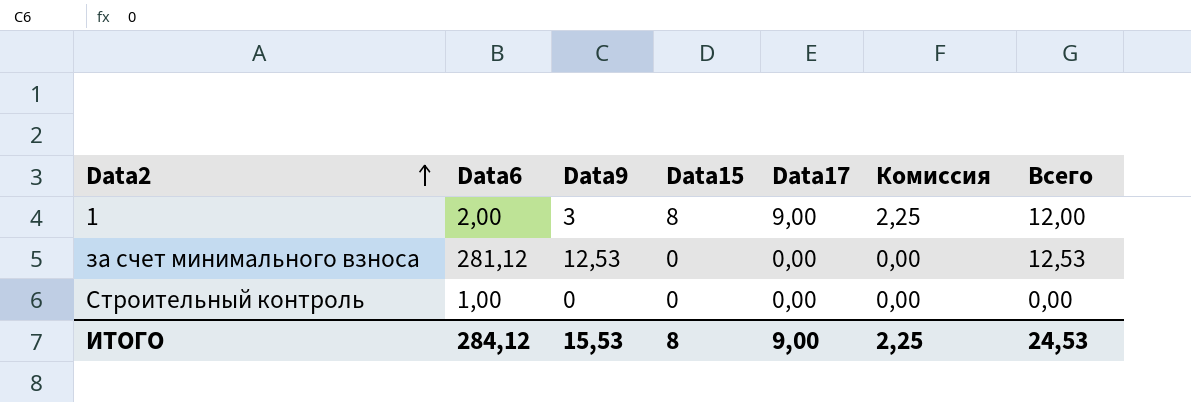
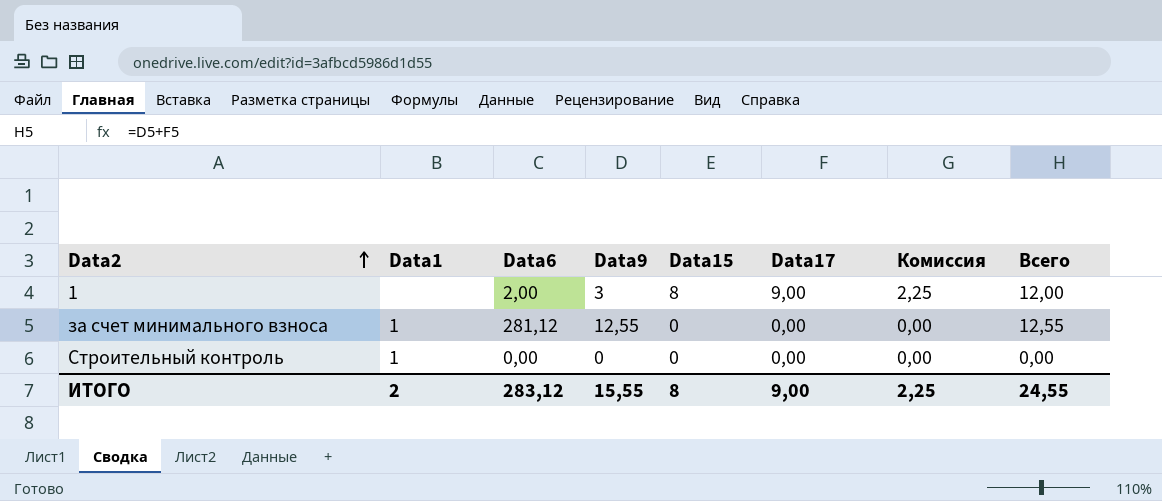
column Data1 | position: none -> 2
за счет минимального взноса | Data9: 12,53 -> 12,55
за счет минимального взноса | Всего: 12,53 -> 12,55
Строительный контроль | Data6: 1,00 -> 0,00
ИТОГО | Data6: 284,12 -> 283,12
ИТОГО | Data9: 15,53 -> 15,55
ИТОГО | Всего: 24,53 -> 24,55

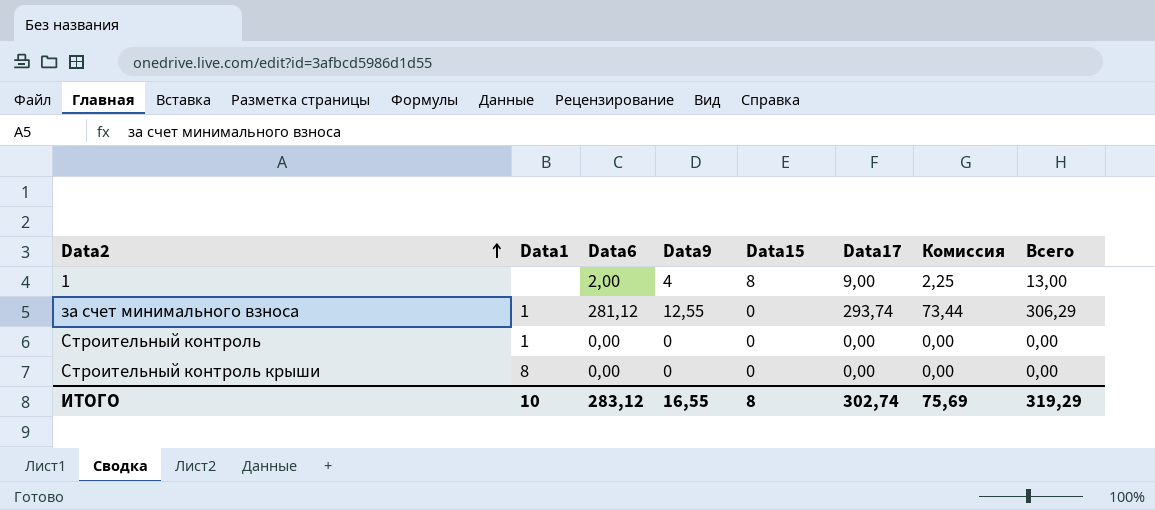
1 | Data9: 3 -> 4
1 | Всего: 12,00 -> 13,00
за счет минимального взноса | Data17: 0,00 -> 293,74
за счет минимального взноса | Комиссия: 0,00 -> 73,44
за счет минимального взноса | Всего: 12,55 -> 306,29
row Строительный контроль крыши: none -> 8 | 0,00 | 0 | 0 | 0,00 | 0,00 | 0,00
ИТОГО | Data1: 2 -> 10
ИТОГО | Data9: 15,55 -> 16,55
ИТОГО | Data17: 9,00 -> 302,74
ИТОГО | Комиссия: 2,25 -> 75,69
ИТОГО | Всего: 24,55 -> 319,29

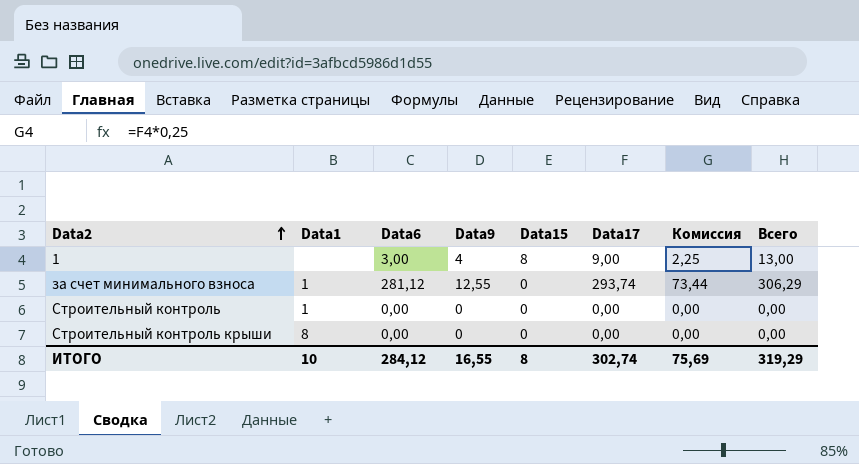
1 | Data6: 2,00 -> 3,00
ИТОГО | Data6: 283,12 -> 284,12

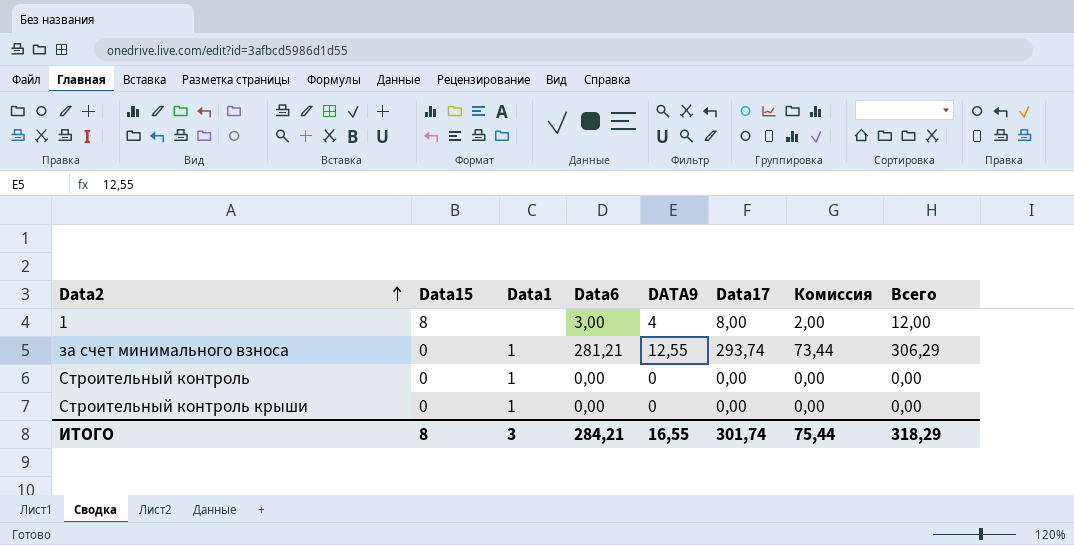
column Data15 | position: 5 -> 2
column name: Data9 -> DATA9
1 | Data17: 9,00 -> 8,00
1 | Комиссия: 2,25 -> 2,00
1 | Всего: 13,00 -> 12,00
за счет минимального взноса | Data6: 281,12 -> 281,21
Строительный контроль крыши | Data1: 8 -> 1
ИТОГО | Data1: 10 -> 3
ИТОГО | Data6: 284,12 -> 284,21
ИТОГО | Data17: 302,74 -> 301,74
ИТОГО | Комиссия: 75,69 -> 75,44
ИТОГО | Всего: 319,29 -> 318,29

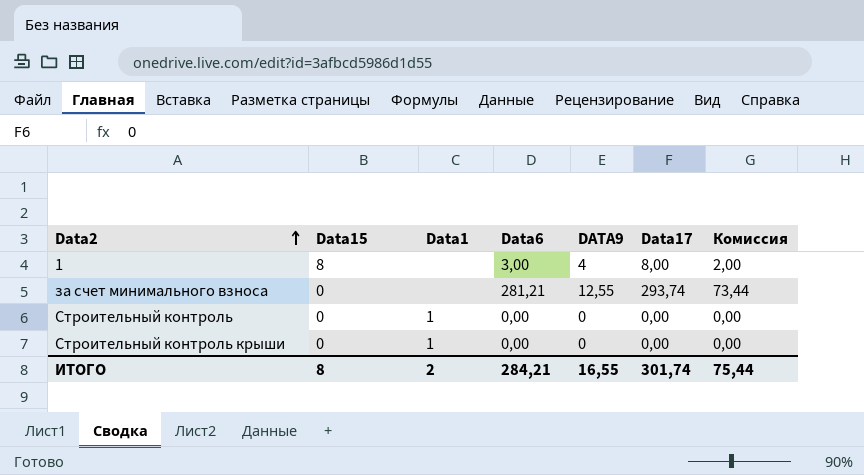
column Всего | formula: [DATA9] + [Data17] -> none
за счет минимального взноса | Data1: 1 -> none
ИТОГО | Data1: 3 -> 2

